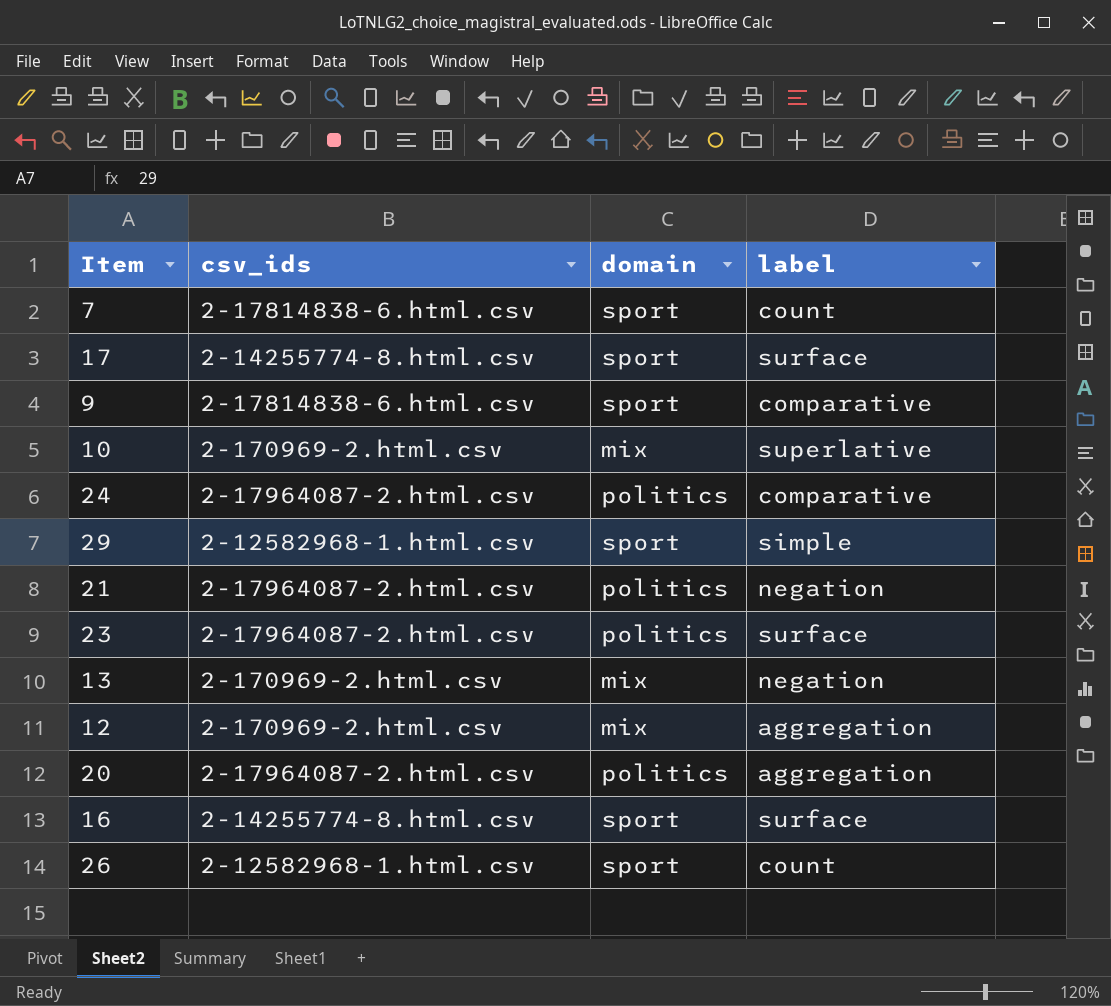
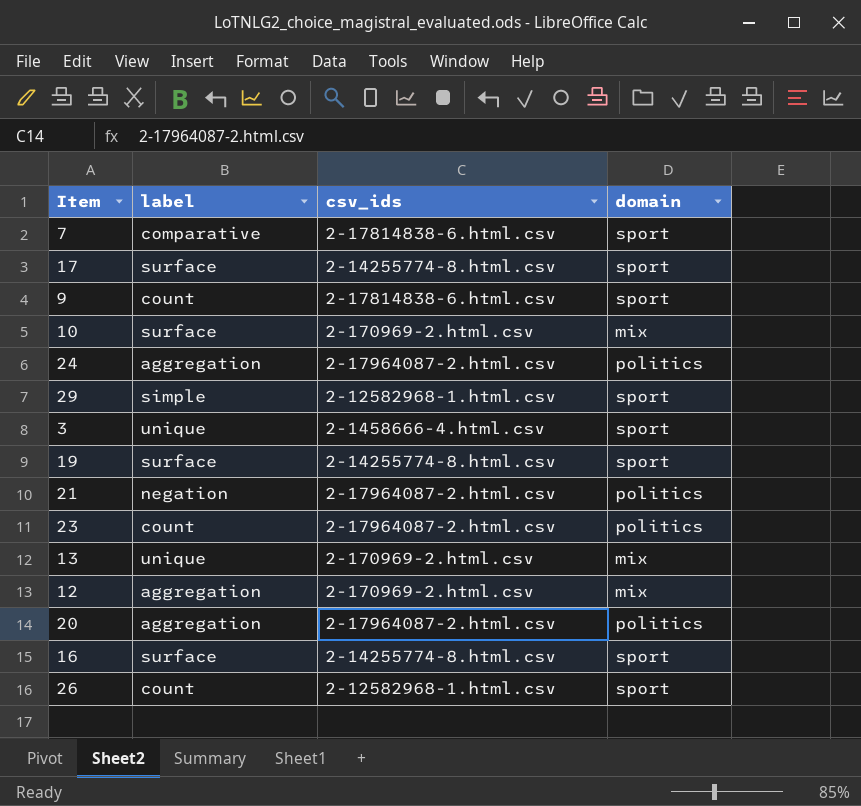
column label | position: 4 -> 2
7 | label: count -> comparative
9 | label: comparative -> count
10 | label: superlative -> surface
24 | label: comparative -> aggregation
row 3: none -> unique | 2-1458666-4.html.csv | sport
row 19: none -> surface | 2-14255774-8.html.csv | sport
23 | label: surface -> count
13 | label: negation -> unique

